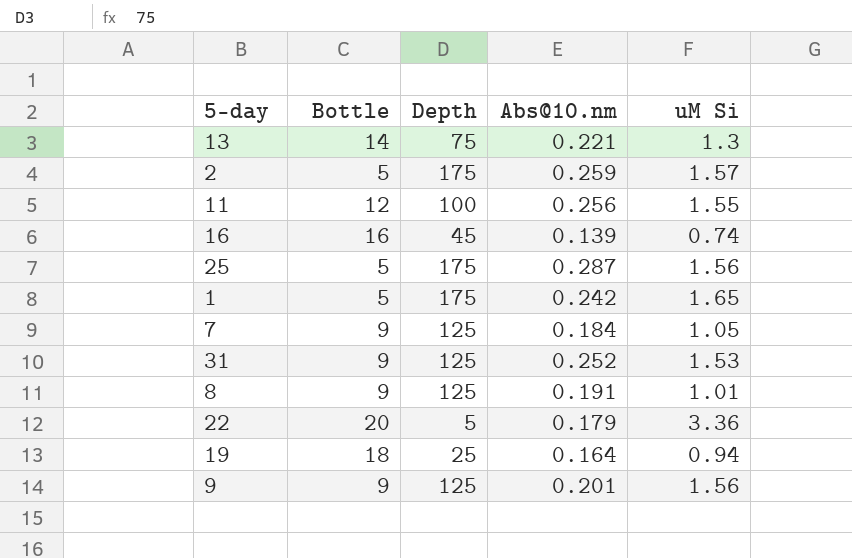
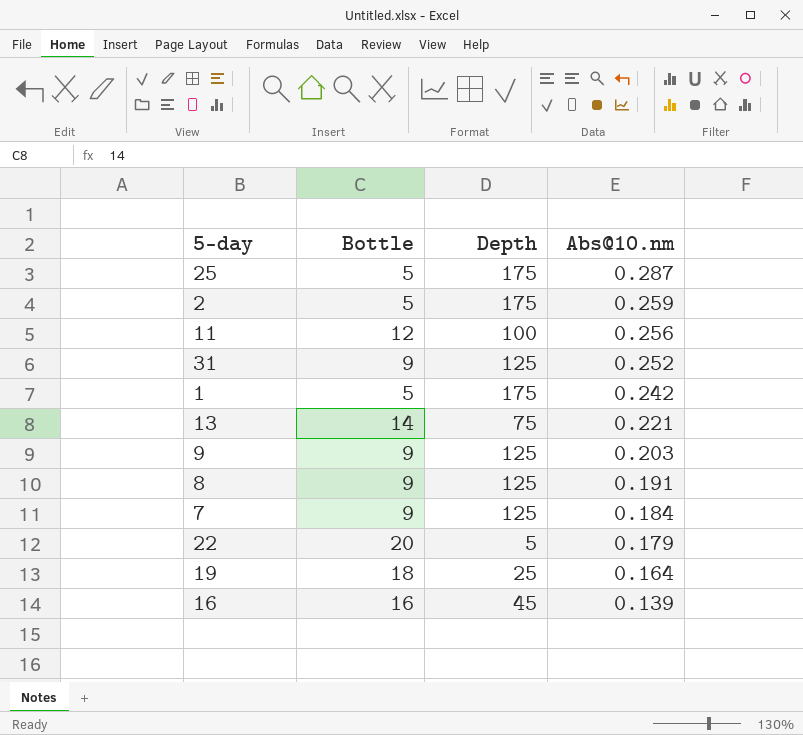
row order: none -> Abs@10.nm descending
column uM Si | position: 5 -> none
9 | Abs@10.nm: 0.201 -> 0.203

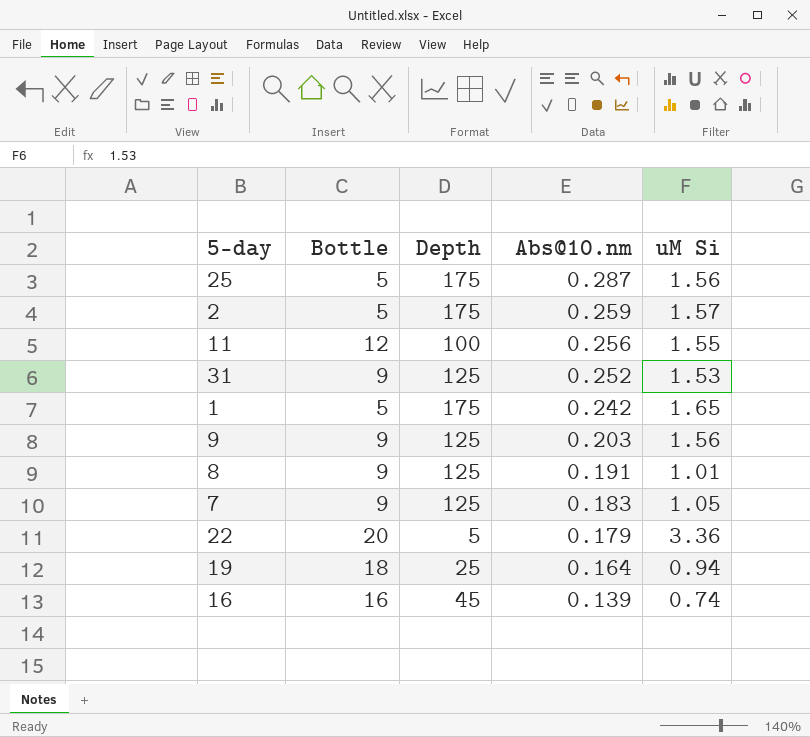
column uM Si | position: none -> 5
row 13: 14 | 75 | 0.221 -> none
7 | Abs@10.nm: 0.184 -> 0.183

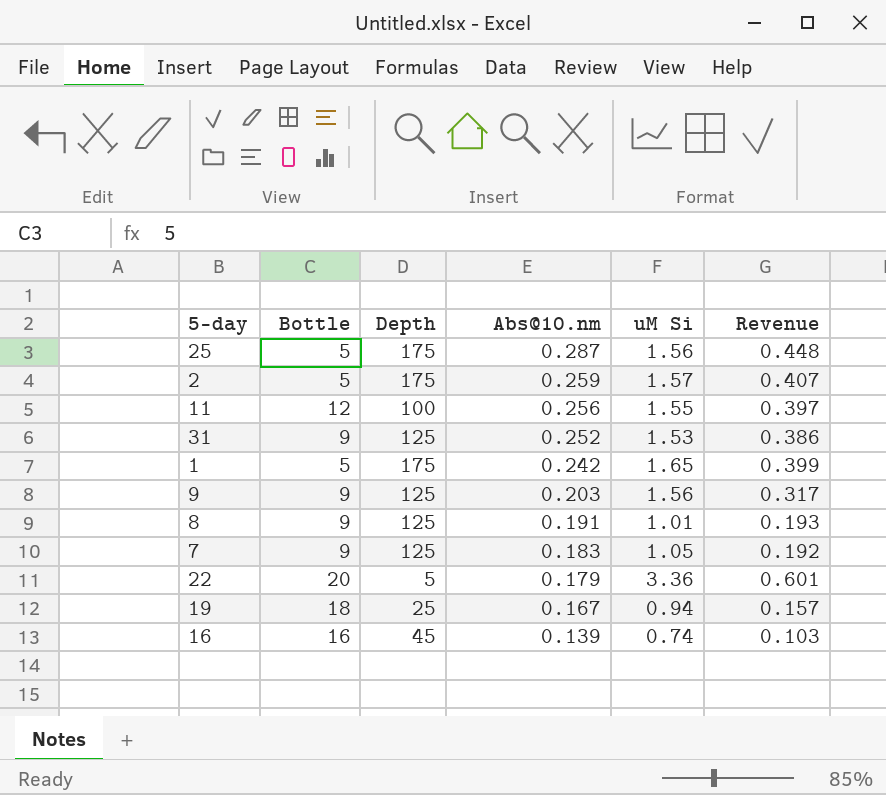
column Revenue | formula: none -> [Abs@10.nm] * [uM Si]
19 | Abs@10.nm: 0.164 -> 0.167

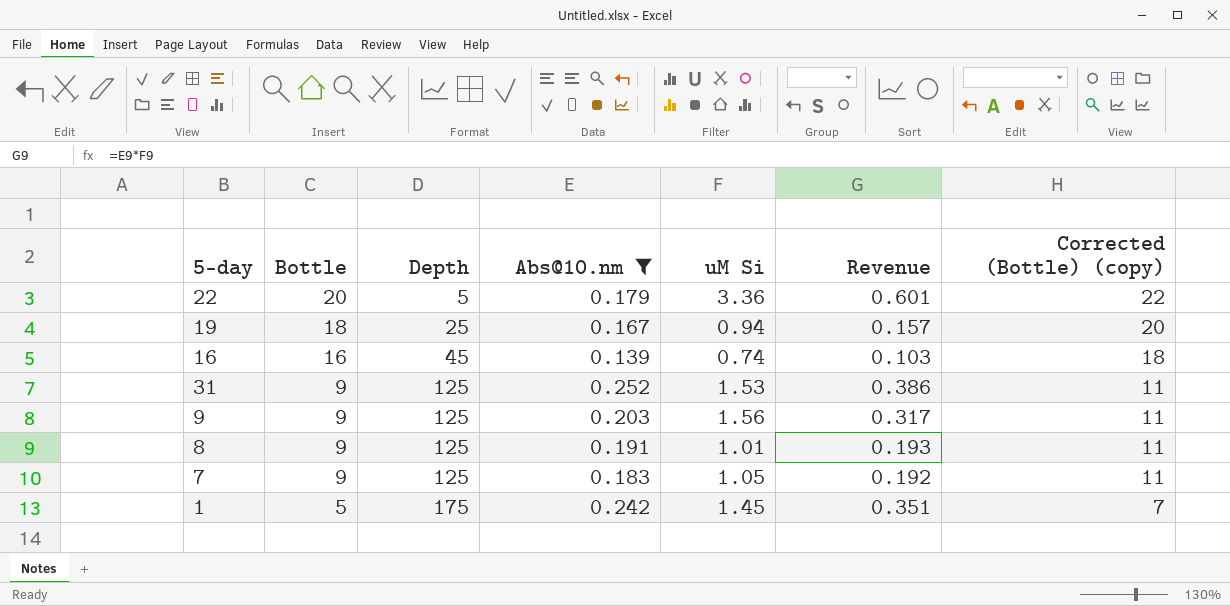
filter: none -> Abs@10.nm <= 0.252
row order: Abs@10.nm descending -> Bottle descending
column Corrected (Bottle) (copy) | formula: none -> [Bottle] + 2
1 | uM Si: 1.65 -> 1.45
1 | Revenue: 0.399 -> 0.351

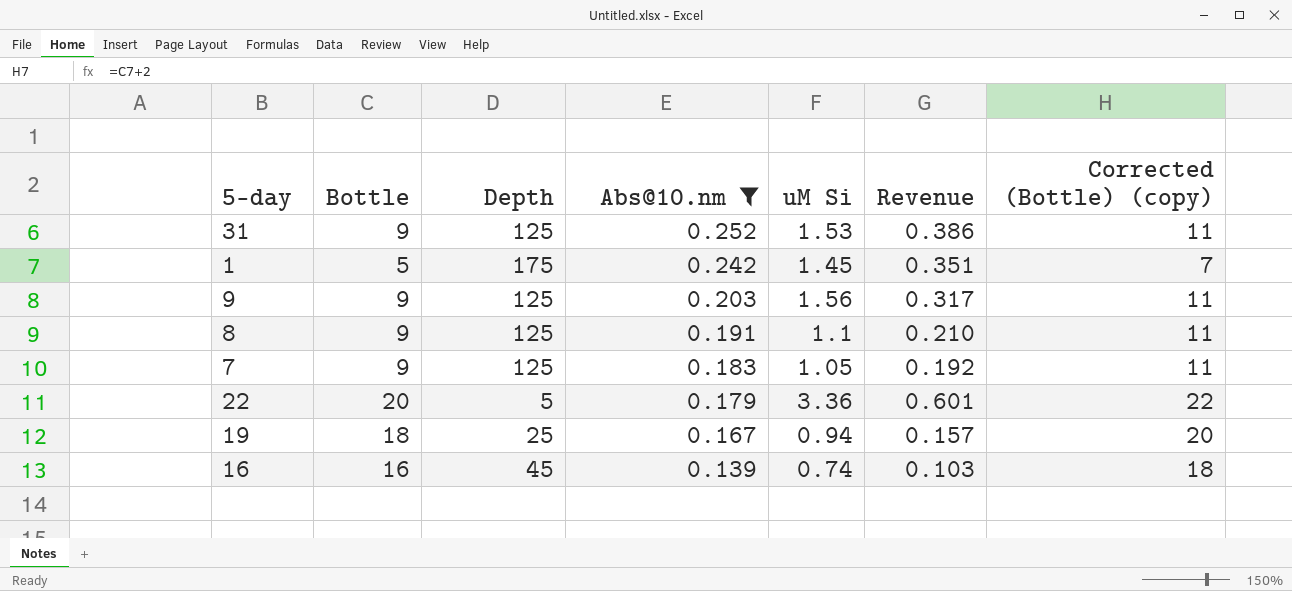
row order: Bottle descending -> Abs@10.nm descending
8 | uM Si: 1.01 -> 1.1
8 | Revenue: 0.193 -> 0.210

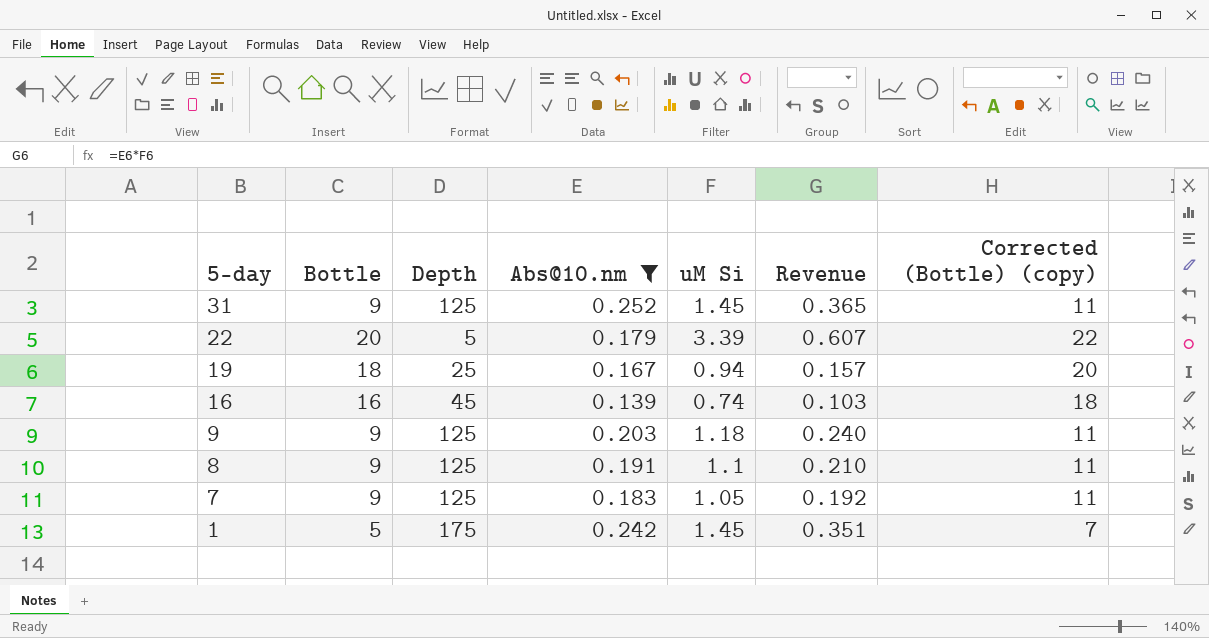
row order: Abs@10.nm descending -> 5-day descending
31 | uM Si: 1.53 -> 1.45
31 | Revenue: 0.386 -> 0.365
22 | uM Si: 3.36 -> 3.39
22 | Revenue: 0.601 -> 0.607
9 | uM Si: 1.56 -> 1.18
9 | Revenue: 0.317 -> 0.240

